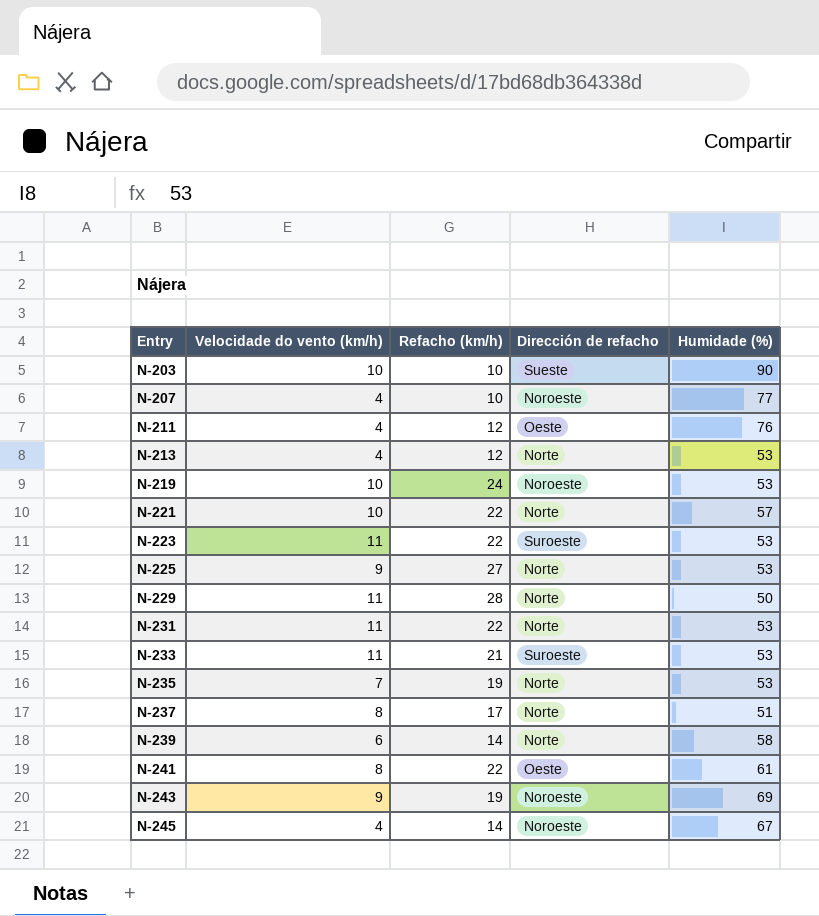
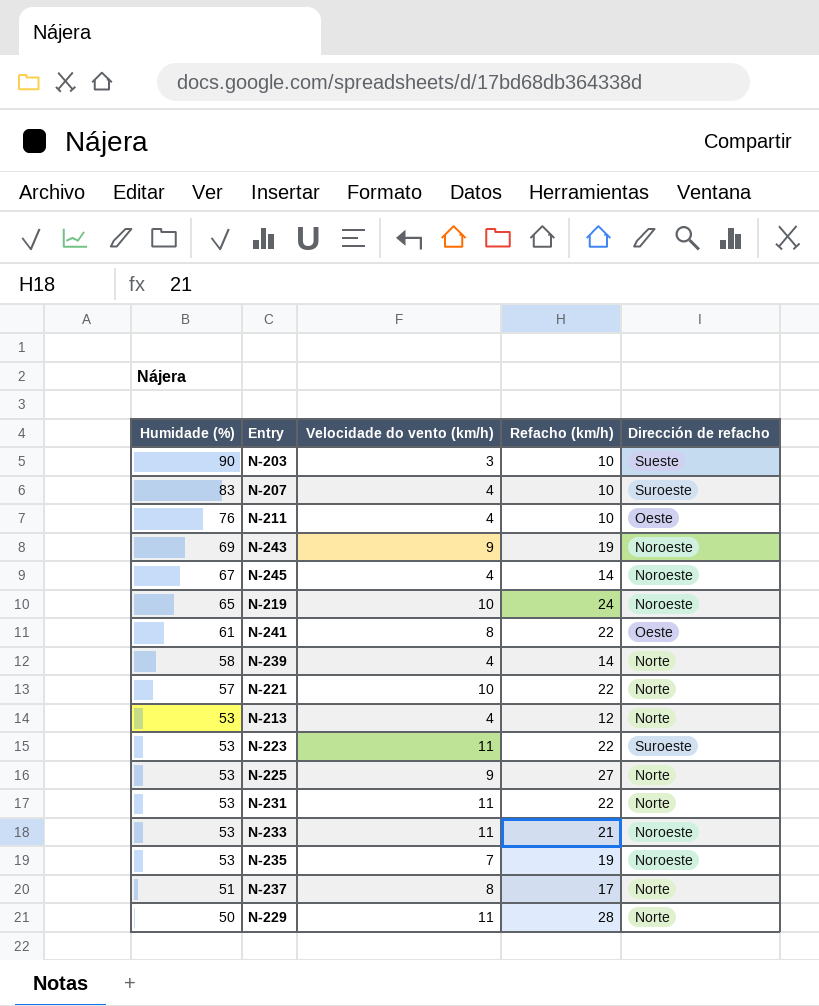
row order: Entry ascending -> Humidade (%) descending
column Humidade (%) | position: 5 -> 1
N-203 | Velocidade do vento (km/h): 10 -> 3
N-207 | Humidade (%): 77 -> 83
N-207 | Dirección de refacho: Noroeste -> Suroeste
N-211 | Refacho (km/h): 12 -> 10
N-219 | Humidade (%): 53 -> 65
N-239 | Velocidade do vento (km/h): 6 -> 4
N-233 | Dirección de refacho: Suroeste -> Noroeste
N-235 | Dirección de refacho: Norte -> Noroeste

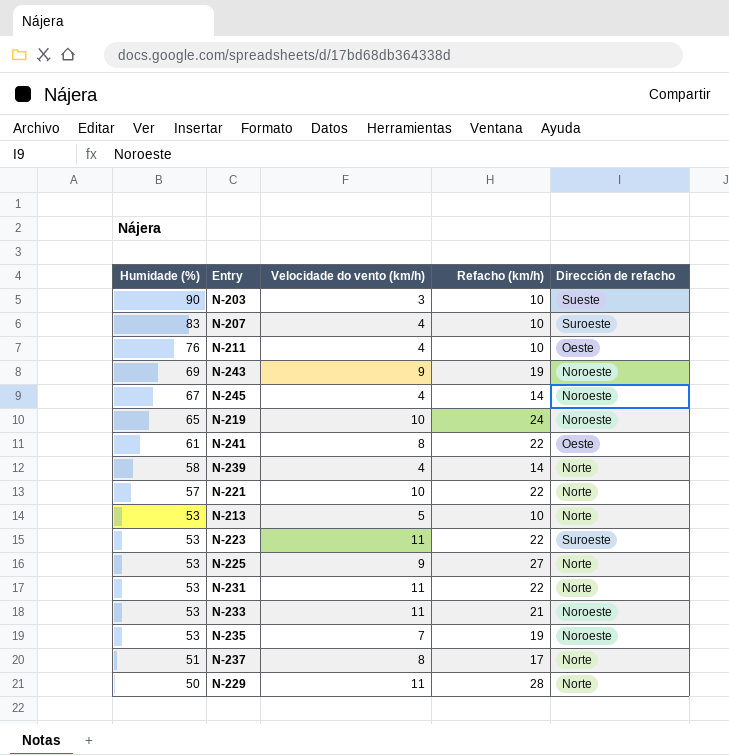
N-213 | Velocidade do vento (km/h): 4 -> 5
N-213 | Refacho (km/h): 12 -> 10

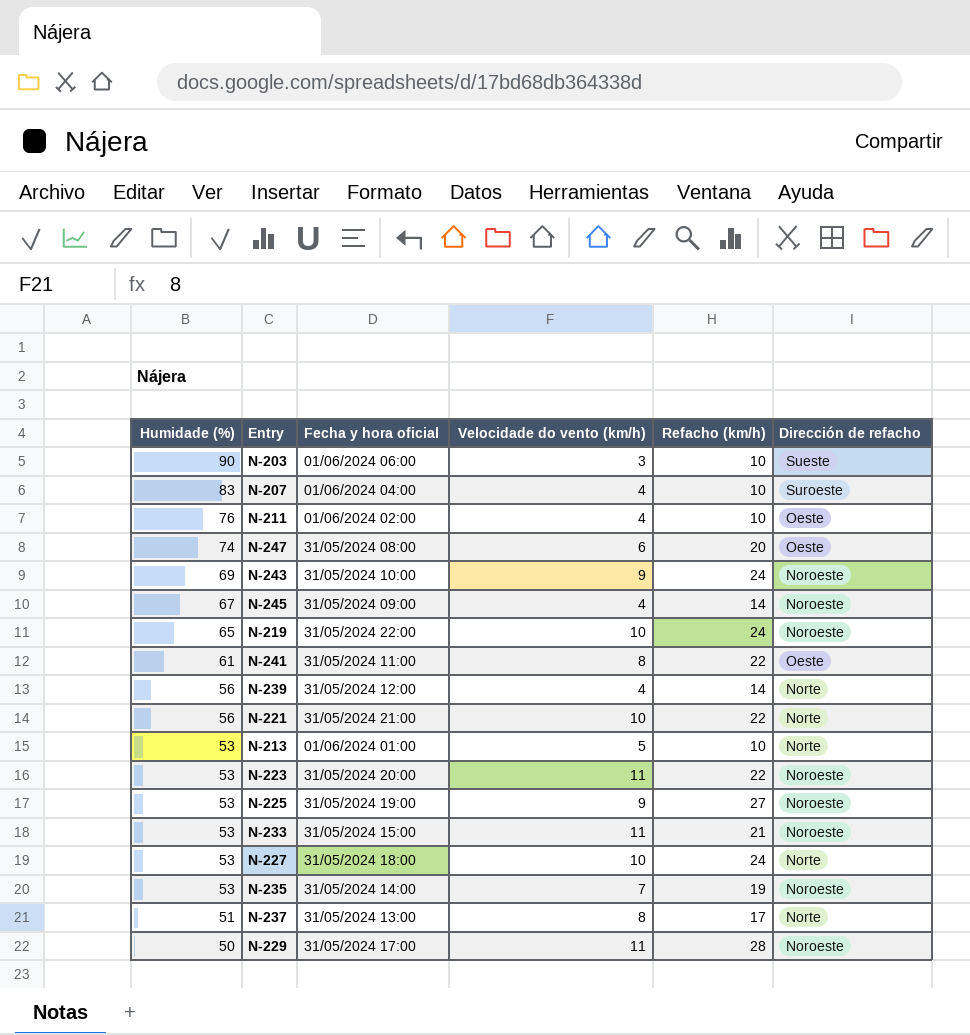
column Fecha y hora oficial | position: none -> 3
row N-231: 53 | 11 | 22 | Norte -> none
row N-247: none -> 74 | 31/05/2024 08:00 | 6 | 20 | Oeste
N-243 | Refacho (km/h): 19 -> 24
N-239 | Humidade (%): 58 -> 56
N-221 | Humidade (%): 57 -> 56
N-223 | Dirección de refacho: Suroeste -> Noroeste
N-225 | Dirección de refacho: Norte -> Noroeste
row N-227: none -> 53 | 31/05/2024 18:00 | 10 | 24 | Norte
N-229 | Dirección de refacho: Norte -> Noroeste

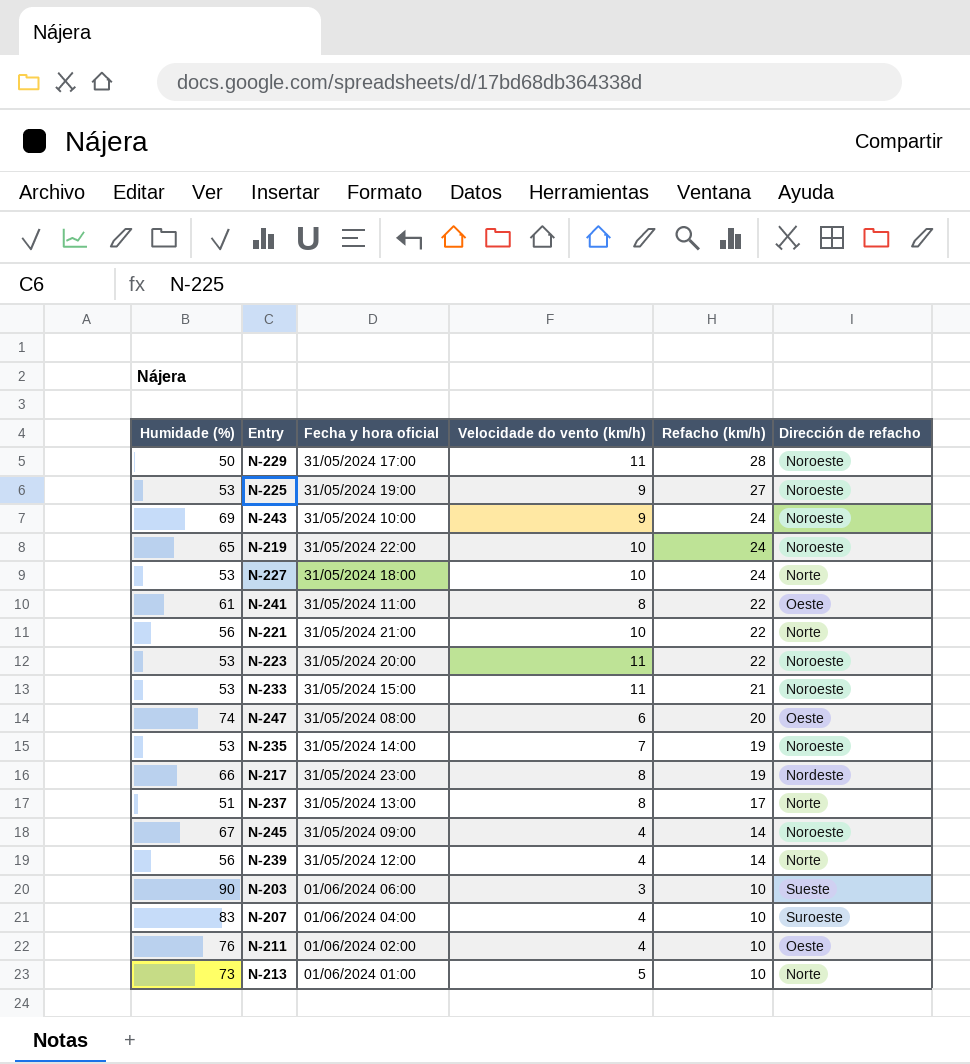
row order: Humidade (%) descending -> Refacho (km/h) descending
row N-217: none -> 66 | 31/05/2024 23:00 | 8 | 19 | Nordeste
N-213 | Humidade (%): 53 -> 73

